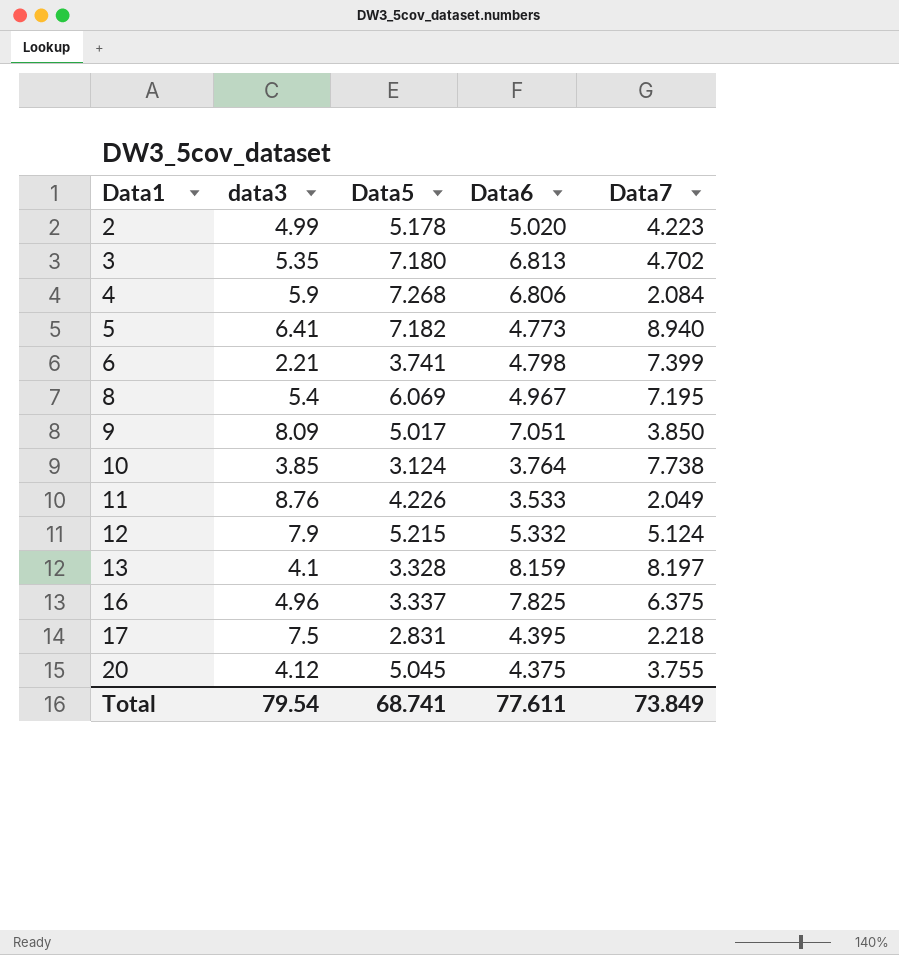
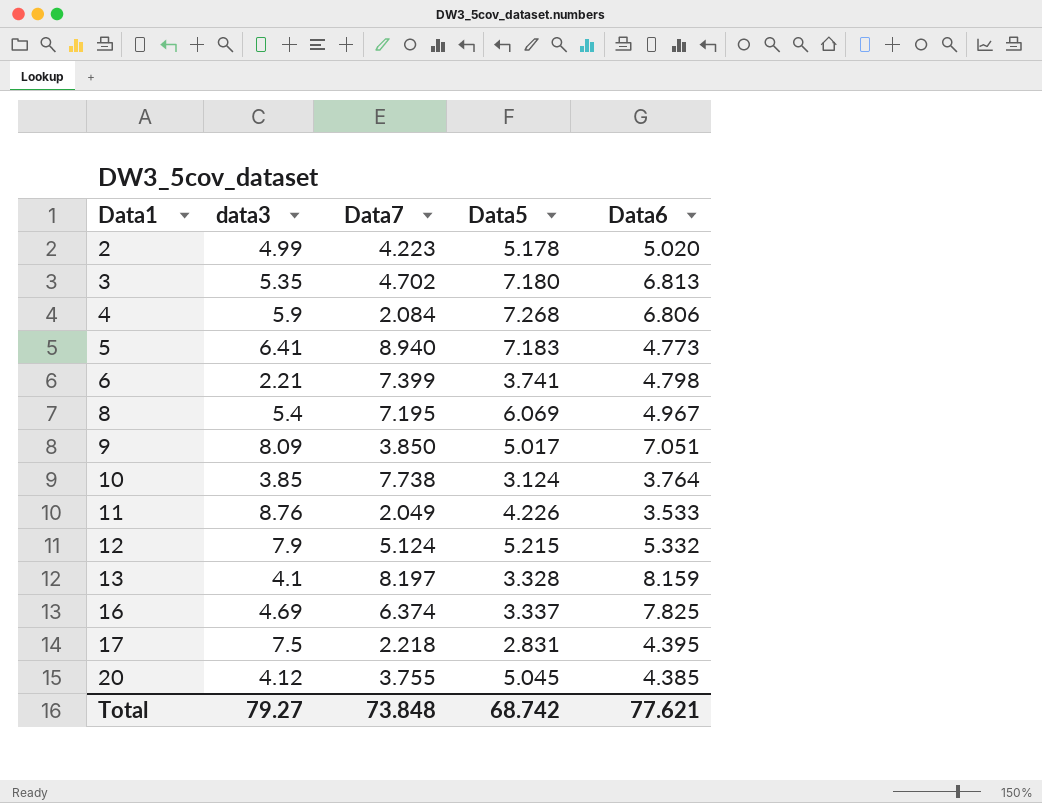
column Data7 | position: 5 -> 3
5 | Data5: 7.182 -> 7.183
16 | data3: 4.96 -> 4.69
16 | Data7: 6.375 -> 6.374
20 | Data6: 4.375 -> 4.385
Total | data3: 79.54 -> 79.27
Total | Data7: 73.849 -> 73.848
Total | Data5: 68.741 -> 68.742
Total | Data6: 77.611 -> 77.621

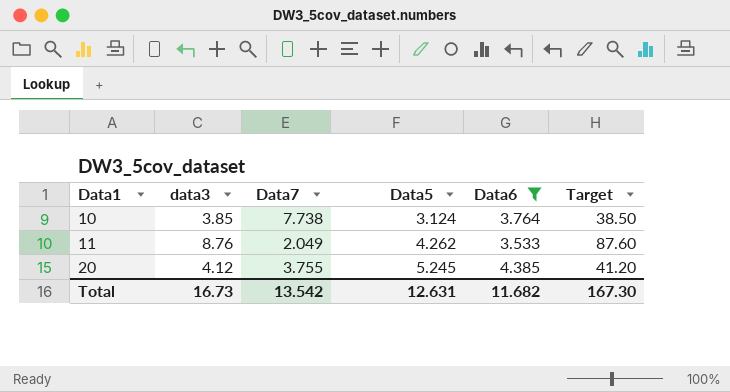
filter: none -> Data6 <= 4.385
column Target | formula: none -> [data3] * 10
11 | Data5: 4.226 -> 4.262
20 | Data5: 5.045 -> 5.245
Total | data3: 79.27 -> 16.73
Total | Data7: 73.848 -> 13.542
Total | Data5: 68.742 -> 12.631
Total | Data6: 77.621 -> 11.682

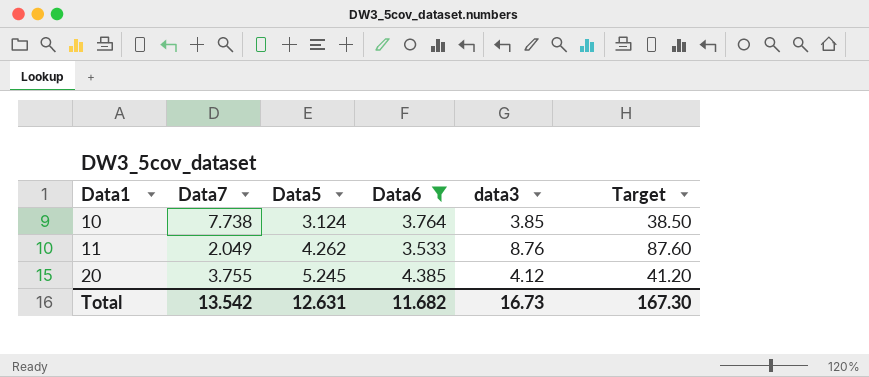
column data3 | position: 2 -> 5

